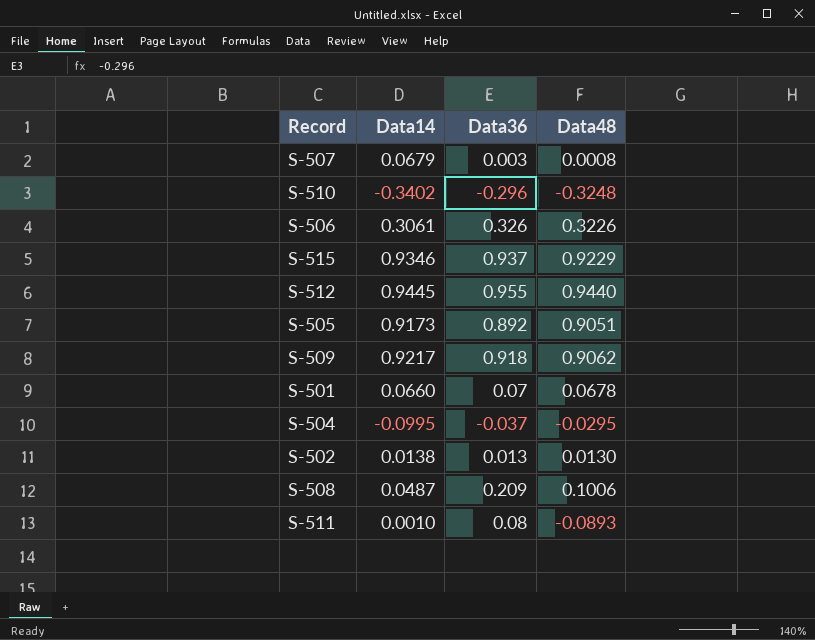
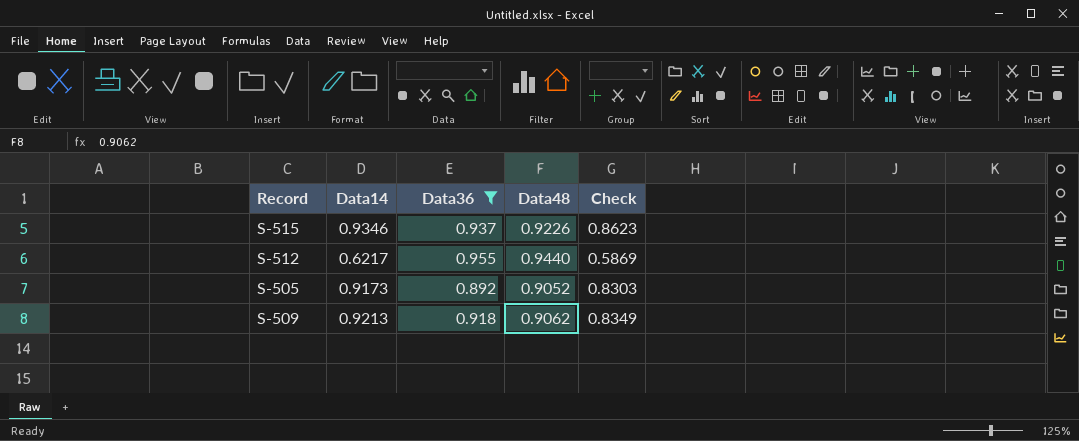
filter: none -> Data36 >= 0.892
column Check | formula: none -> [Data14] * [Data48]
S-515 | Data48: 0.9229 -> 0.9226
S-512 | Data14: 0.9445 -> 0.6217
S-505 | Data48: 0.9051 -> 0.9052
S-509 | Data14: 0.9217 -> 0.9213

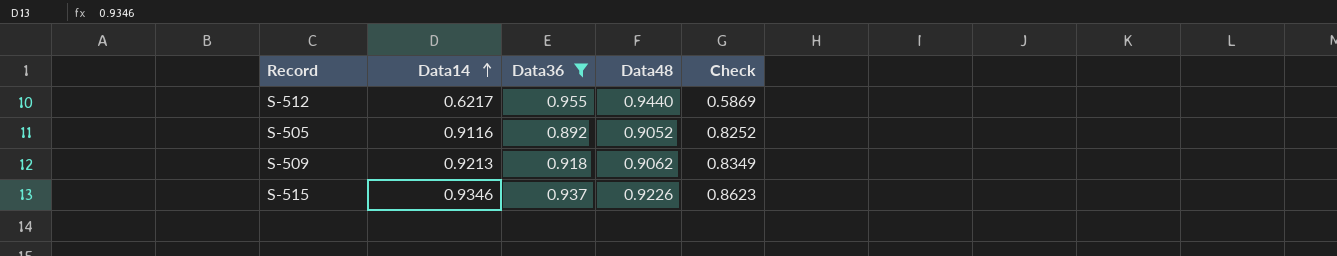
row order: none -> Data14 ascending
S-505 | Data14: 0.9173 -> 0.9116
S-505 | Check: 0.8303 -> 0.8252

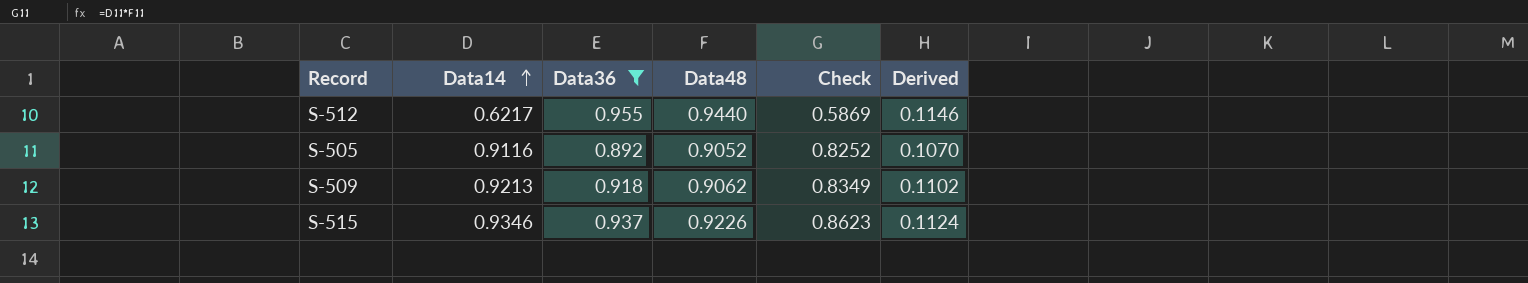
column Derived | formula: none -> [Data36] * 0.12

